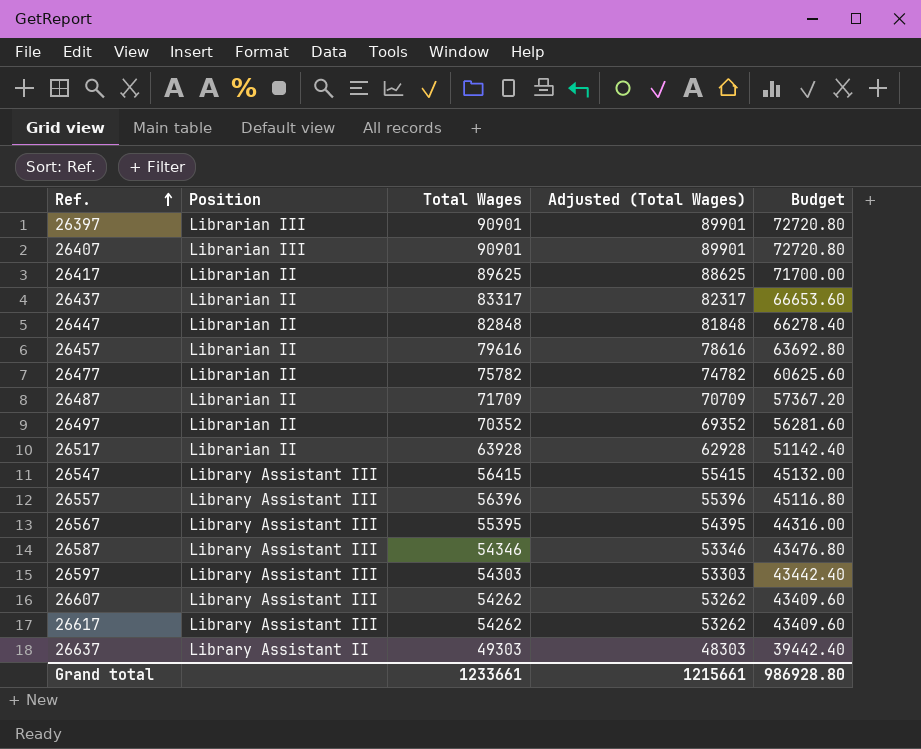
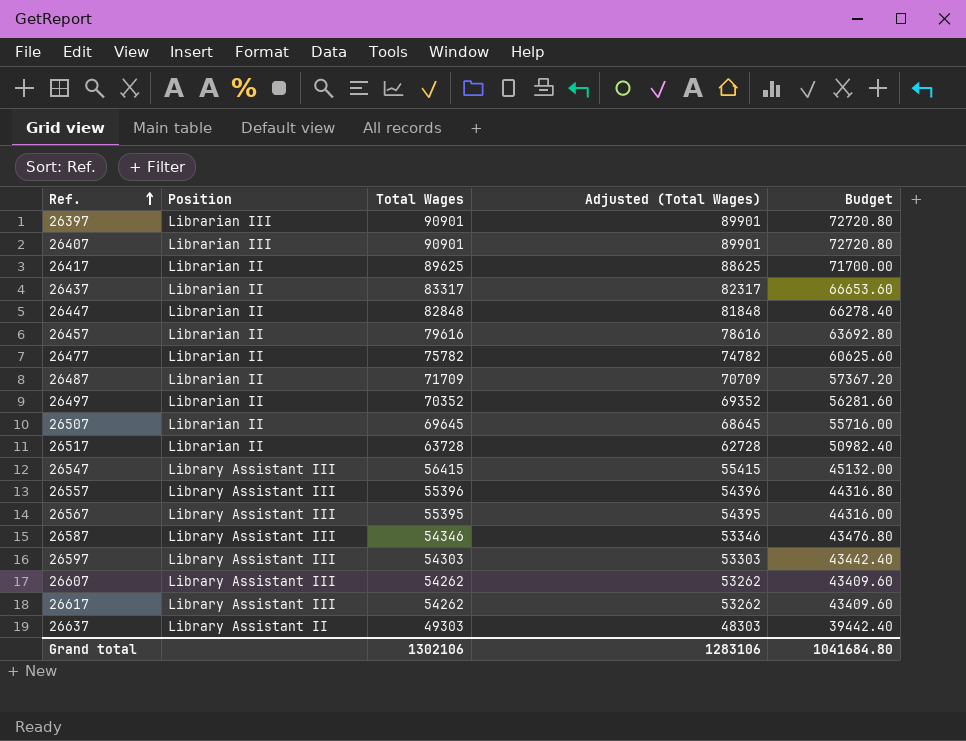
row 26507: none -> Librarian II | 69645 | 68645 | 55716.00
26517 | Total Wages: 63928 -> 63728
26517 | Adjusted (Total Wages): 62928 -> 62728
26517 | Budget: 51142.40 -> 50982.40
26557 | Total Wages: 56396 -> 55396
26557 | Adjusted (Total Wages): 55396 -> 54396
26557 | Budget: 45116.80 -> 44316.80
Grand total | Total Wages: 1233661 -> 1302106
Grand total | Adjusted (Total Wages): 1215661 -> 1283106
Grand total | Budget: 986928.80 -> 1041684.80

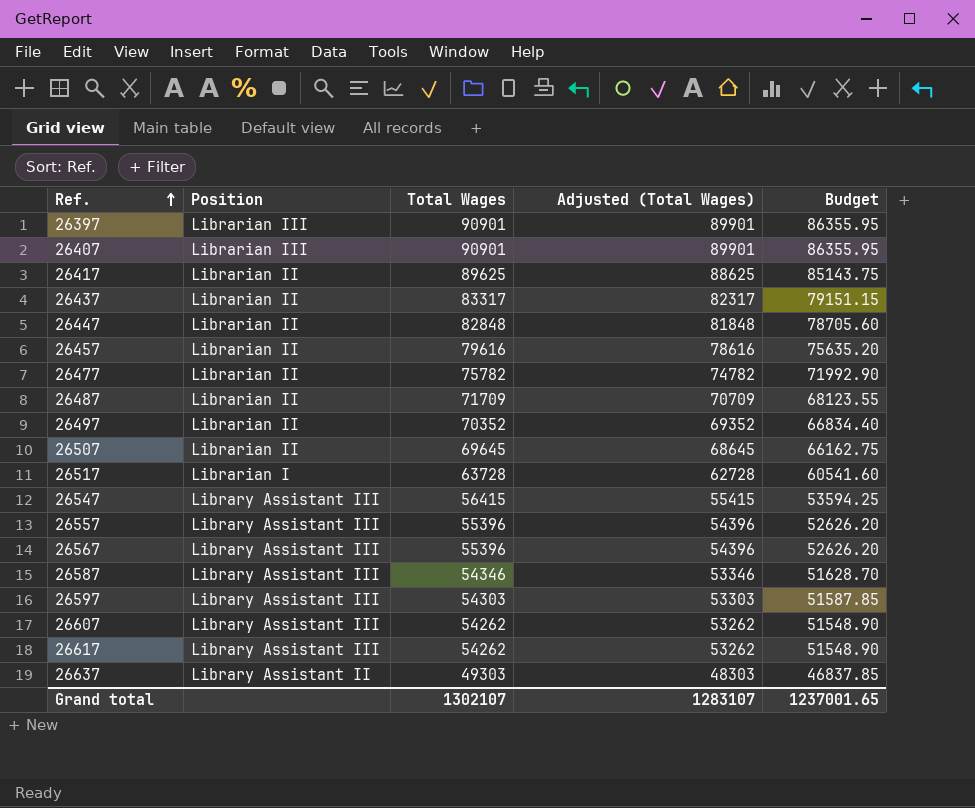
column Budget | formula: [Total Wages] * 0.8 -> [Total Wages] * 0.95
26517 | Position: Librarian II -> Librarian I
26567 | Total Wages: 55395 -> 55396
26567 | Adjusted (Total Wages): 54395 -> 54396
Grand total | Total Wages: 1302106 -> 1302107
Grand total | Adjusted (Total Wages): 1283106 -> 1283107
Grand total | Budget: 1041684.80 -> 1237001.65

